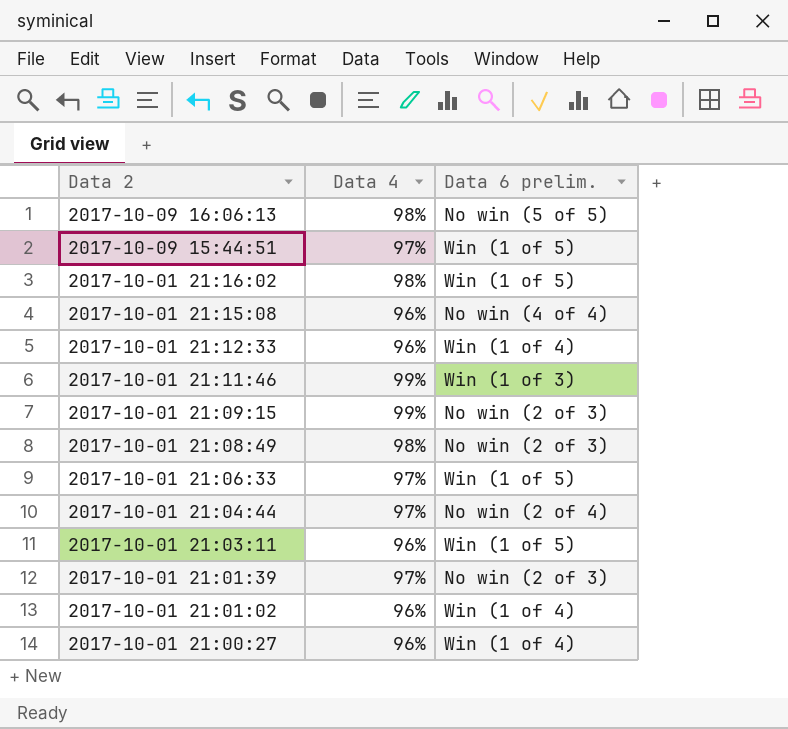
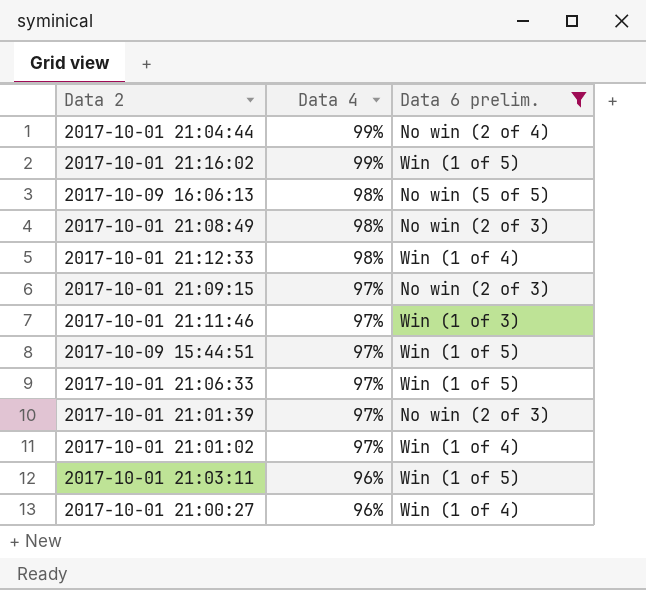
filter: none -> Data 6 prelim. != No win (4 of 4)
row order: Data 2 descending -> Data 4 descending
2017-10-01 21:04:44 | Data 4: 97% -> 99%
2017-10-01 21:16:02 | Data 4: 98% -> 99%
2017-10-01 21:12:33 | Data 4: 96% -> 98%
2017-10-01 21:09:15 | Data 4: 99% -> 97%
2017-10-01 21:11:46 | Data 4: 99% -> 97%
2017-10-01 21:01:02 | Data 4: 96% -> 97%

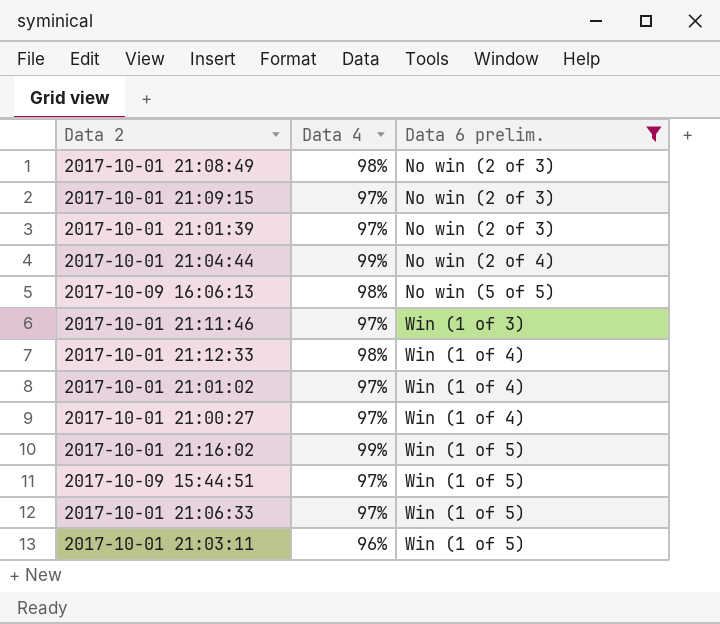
row order: Data 4 descending -> Data 6 prelim. ascending
2017-10-01 21:00:27 | Data 4: 96% -> 97%

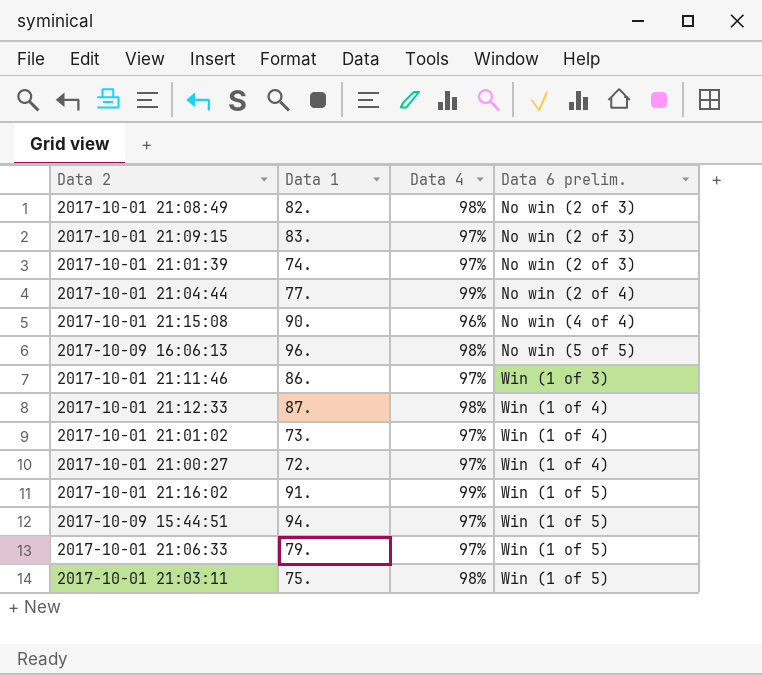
filter: Data 6 prelim. != No win (4 of 4) -> none
column Data 1 | position: none -> 2
2017-10-01 21:03:11 | Data 4: 96% -> 98%

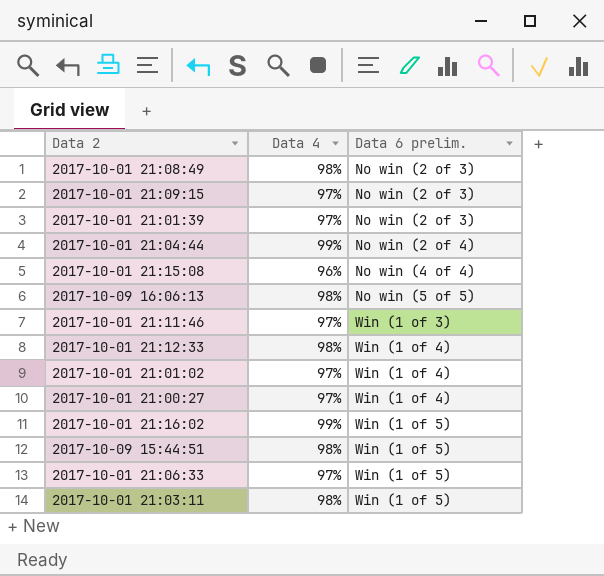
column Data 1 | position: 2 -> none
2017-10-09 15:44:51 | Data 4: 97% -> 98%

